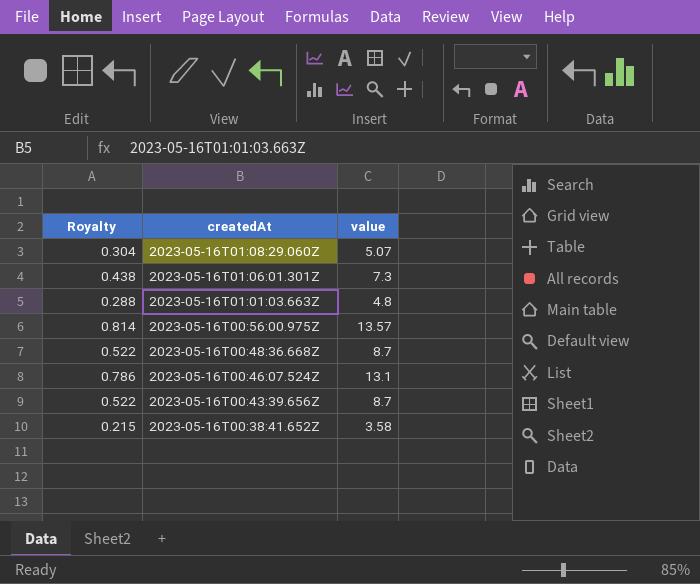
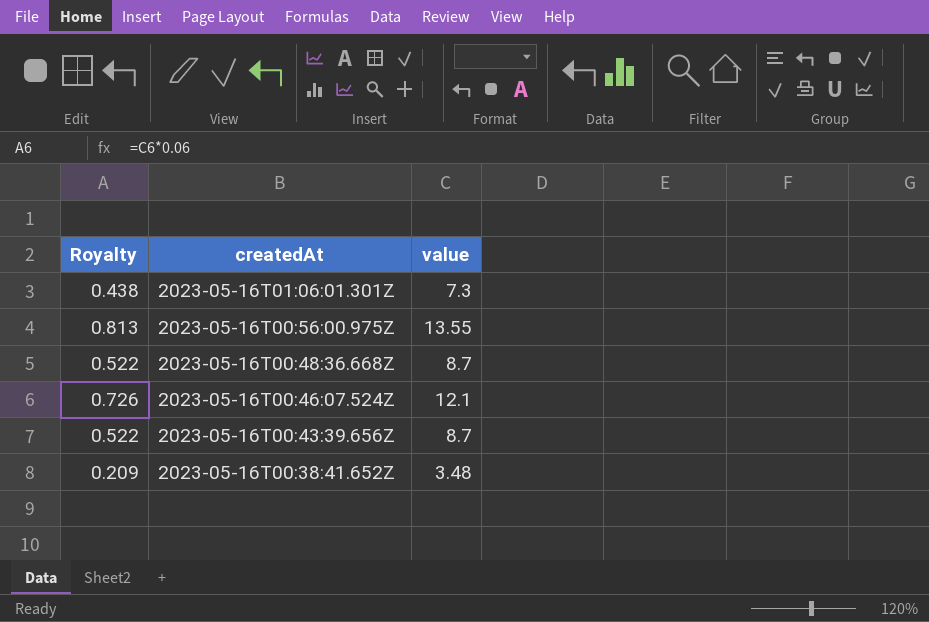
row 2023-05-16T01:08:29.060Z: 0.304 | 5.07 -> none
row 2023-05-16T01:01:03.663Z: 0.288 | 4.8 -> none
2023-05-16T00:56:00.975Z | Royalty: 0.814 -> 0.813
2023-05-16T00:56:00.975Z | value: 13.57 -> 13.55
2023-05-16T00:46:07.524Z | Royalty: 0.786 -> 0.726
2023-05-16T00:46:07.524Z | value: 13.1 -> 12.1
2023-05-16T00:38:41.652Z | Royalty: 0.215 -> 0.209
2023-05-16T00:38:41.652Z | value: 3.58 -> 3.48

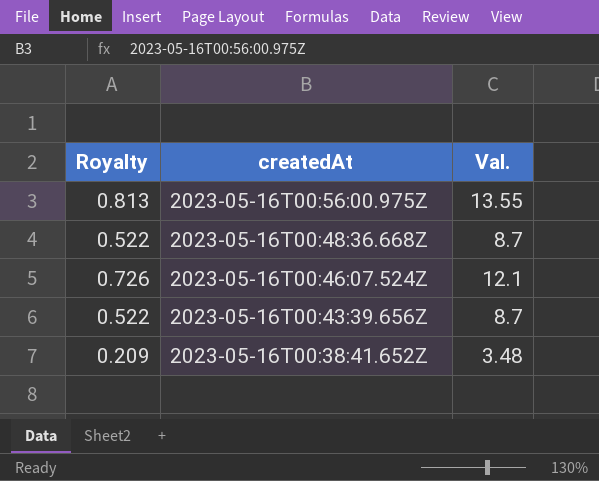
column name: value -> Val.
row 2023-05-16T01:06:01.301Z: 0.438 | 7.3 -> none

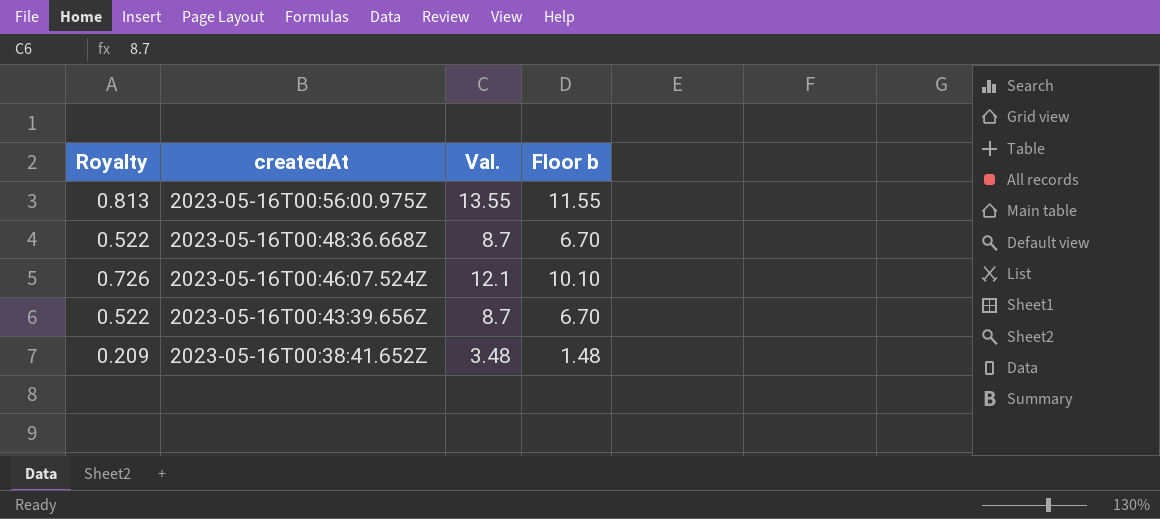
column Floor b | formula: none -> [Val.] - 2

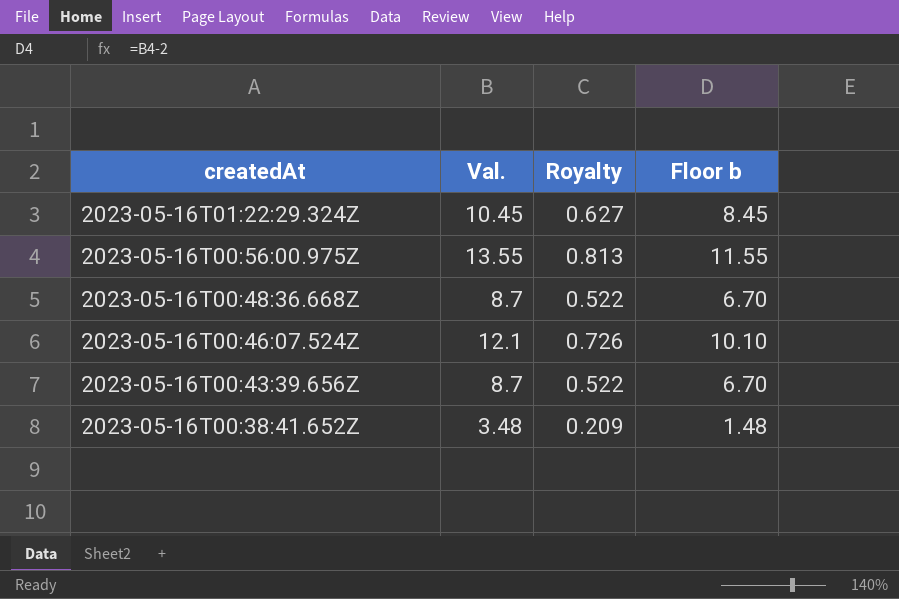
column Royalty | position: 1 -> 3
row 2023-05-16T01:22:29.324Z: none -> 10.45 | 0.627 | 8.45

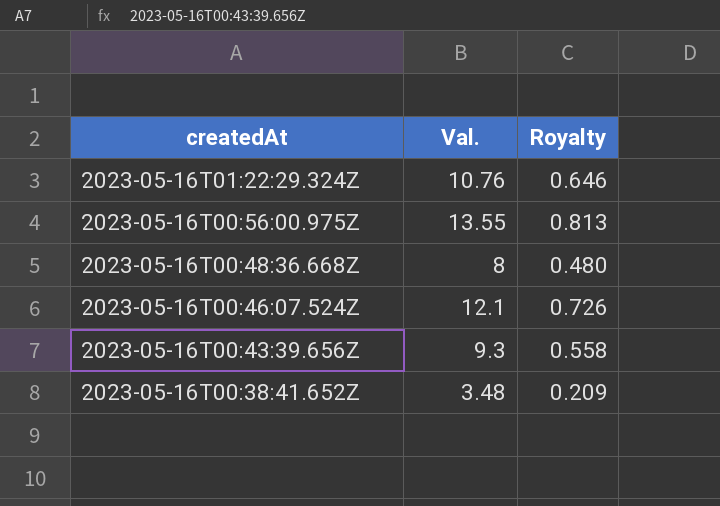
column Floor b | formula: [Val.] - 2 -> none
2023-05-16T01:22:29.324Z | Val.: 10.45 -> 10.76
2023-05-16T01:22:29.324Z | Royalty: 0.627 -> 0.646
2023-05-16T00:48:36.668Z | Val.: 8.7 -> 8
2023-05-16T00:48:36.668Z | Royalty: 0.522 -> 0.480
2023-05-16T00:43:39.656Z | Val.: 8.7 -> 9.3
2023-05-16T00:43:39.656Z | Royalty: 0.522 -> 0.558

